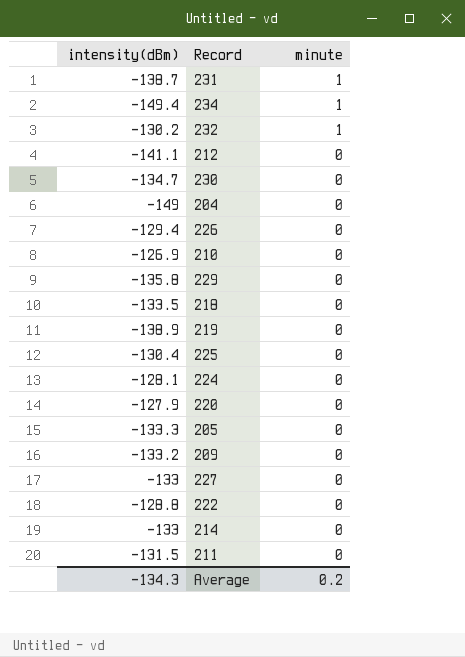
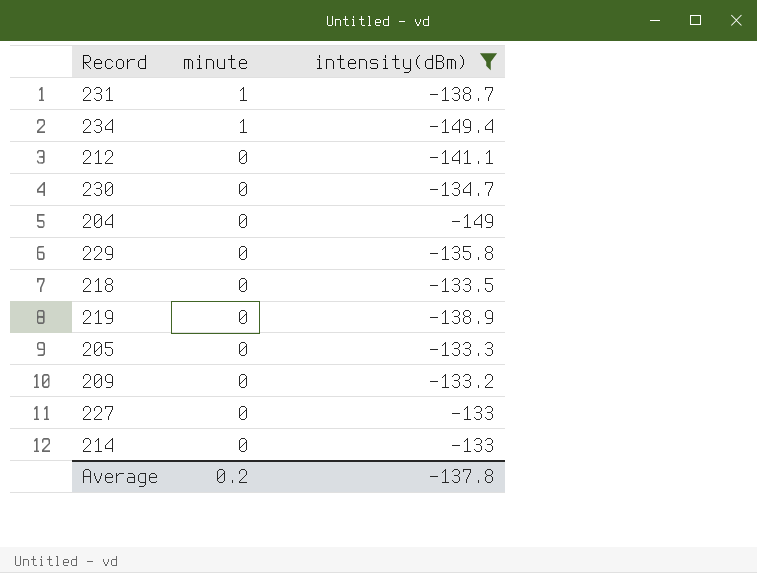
filter: none -> intensity(dBm) <= -133
column intensity(dBm) | position: 1 -> 3
Average | intensity(dBm): -134.3 -> -137.8

